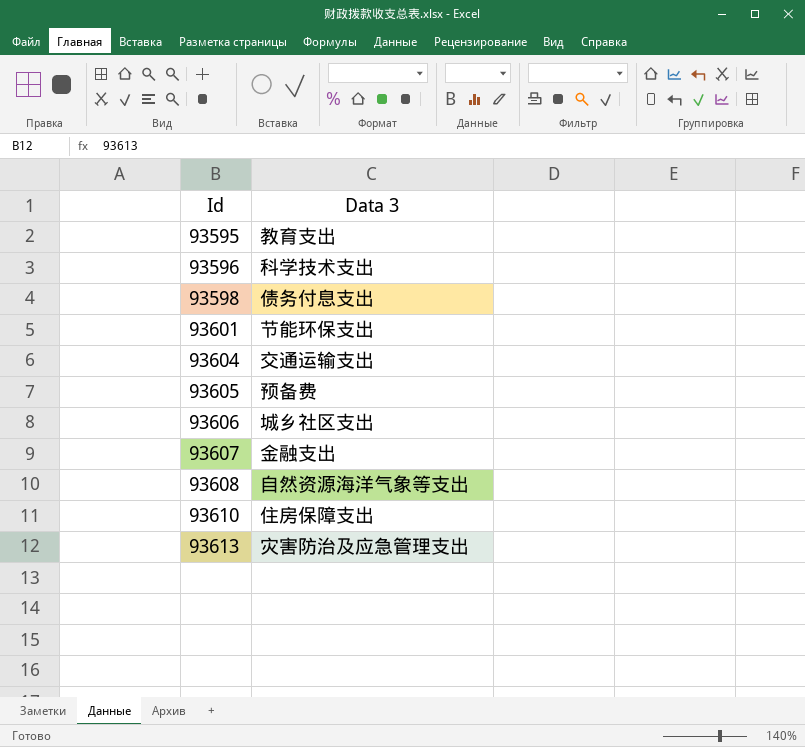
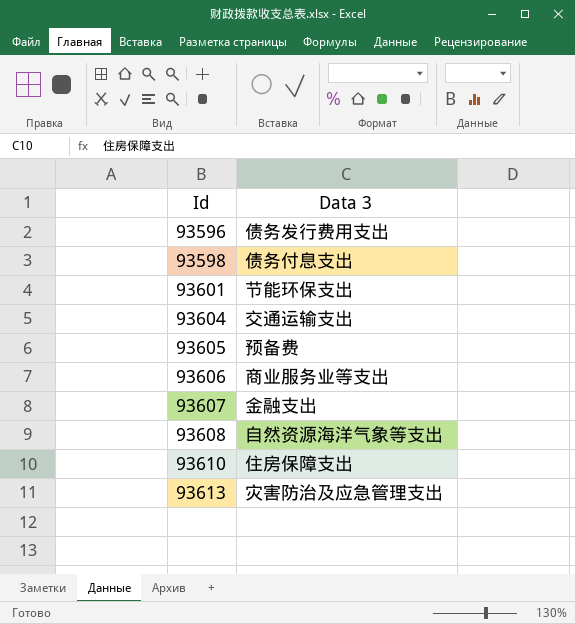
row 93595: 教育支出 -> none
93596 | Data 3: 科学技术支出 -> 债务发行费用支出
93606 | Data 3: 城乡社区支出 -> 商业服务业等支出

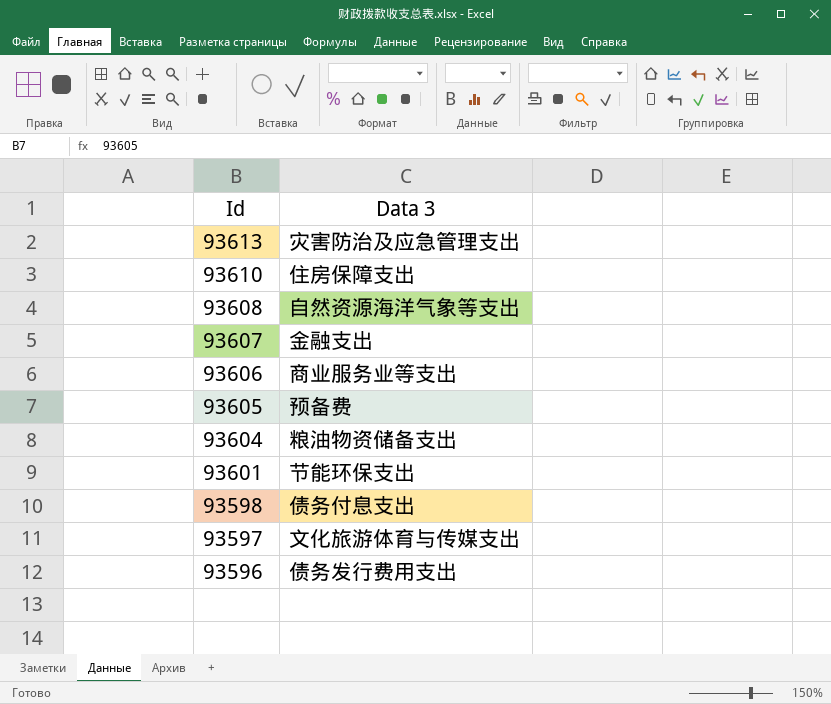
row order: Id ascending -> Id descending
93604 | Data 3: 交通运输支出 -> 粮油物资储备支出
row 93597: none -> 文化旅游体育与传媒支出

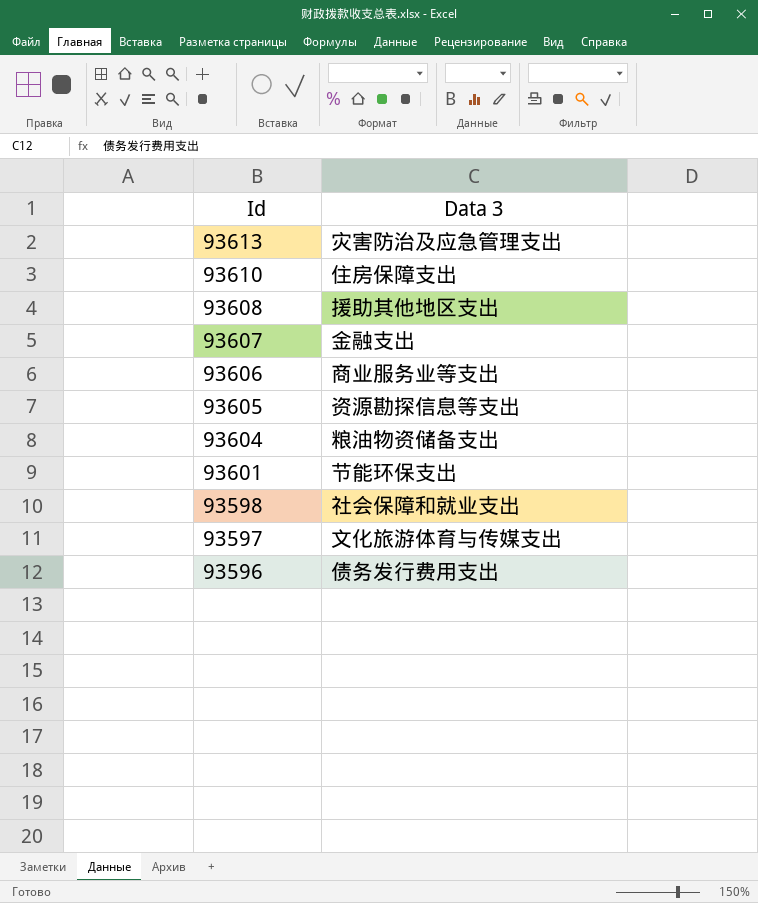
93608 | Data 3: 自然资源海洋气象等支出 -> 援助其他地区支出
93605 | Data 3: 预备费 -> 资源勘探信息等支出
93598 | Data 3: 债务付息支出 -> 社会保障和就业支出

